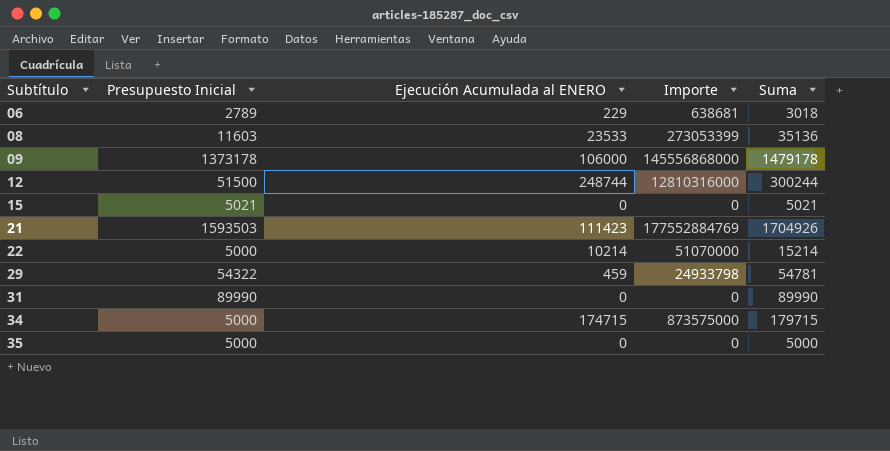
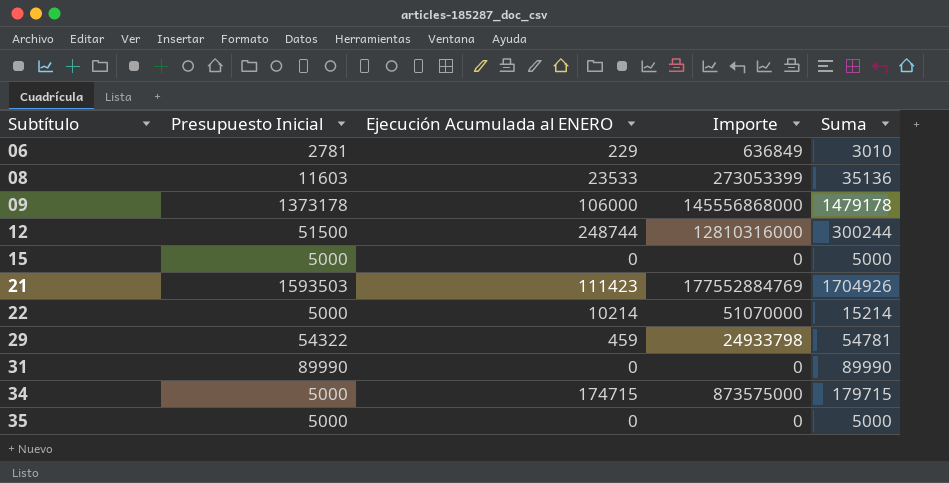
06 | Presupuesto Inicial: 2789 -> 2781
06 | Importe: 638681 -> 636849
06 | Suma: 3018 -> 3010
15 | Presupuesto Inicial: 5021 -> 5000
15 | Suma: 5021 -> 5000

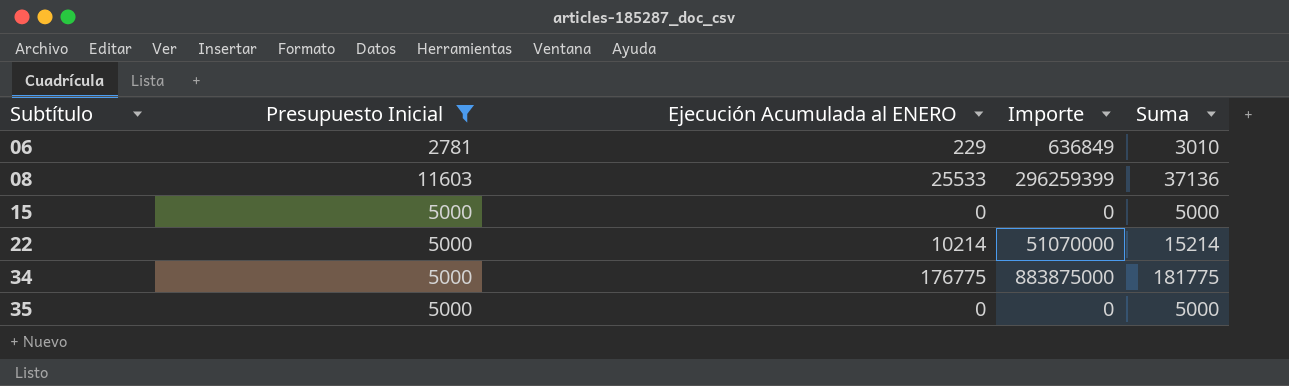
filter: none -> Presupuesto Inicial <= 11603
08 | Ejecución Acumulada al ENERO: 23533 -> 25533
08 | Importe: 273053399 -> 296259399
08 | Suma: 35136 -> 37136
34 | Ejecución Acumulada al ENERO: 174715 -> 176775
34 | Importe: 873575000 -> 883875000
34 | Suma: 179715 -> 181775

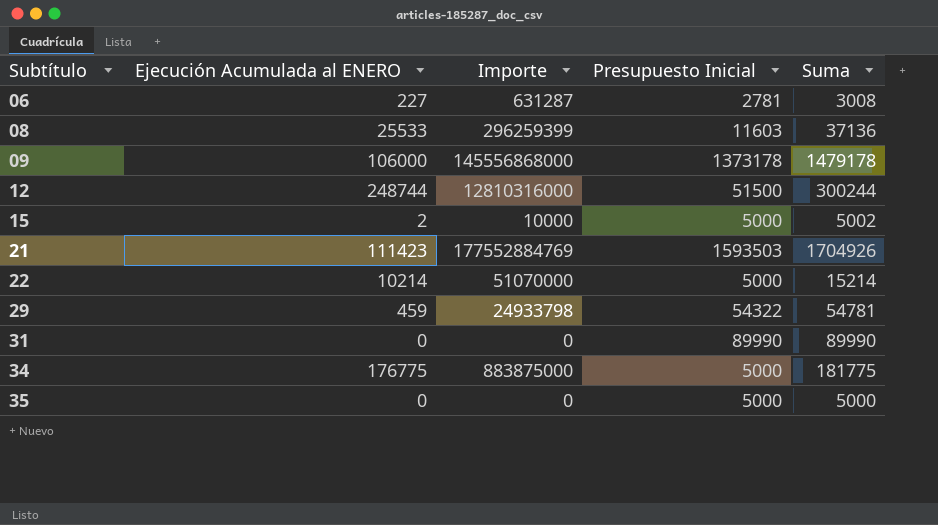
filter: Presupuesto Inicial <= 11603 -> none
column Presupuesto Inicial | position: 2 -> 4
06 | Ejecución Acumulada al ENERO: 229 -> 227
06 | Importe: 636849 -> 631287
06 | Suma: 3010 -> 3008
15 | Ejecución Acumulada al ENERO: 0 -> 2
15 | Importe: 0 -> 10000
15 | Suma: 5000 -> 5002

